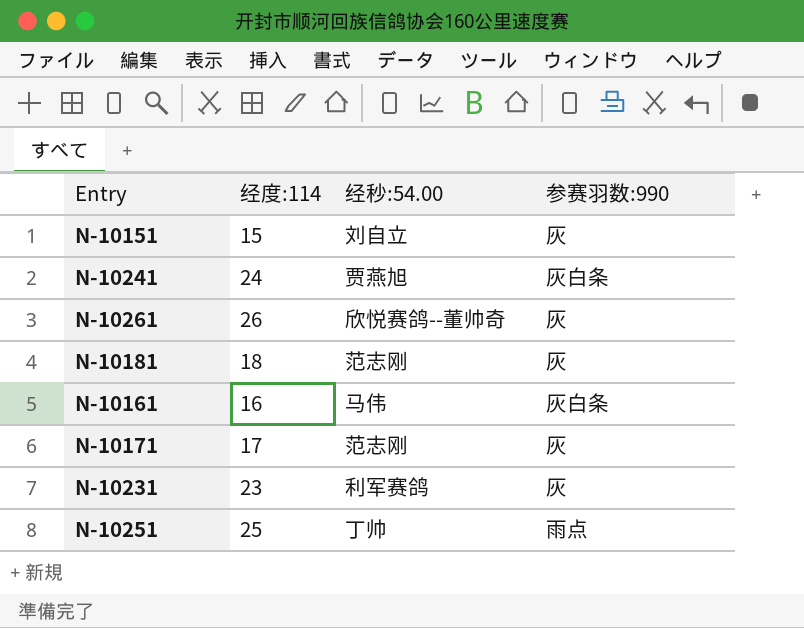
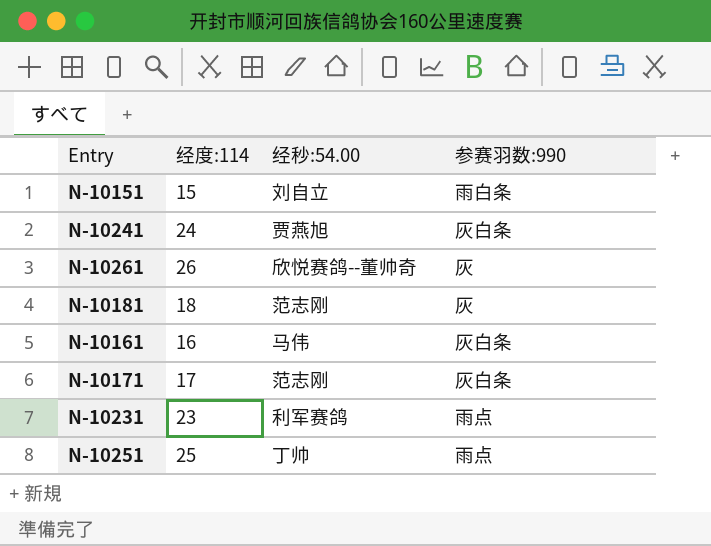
N-10151 | 参赛羽数:990: 灰 -> 雨白条
N-10171 | 参赛羽数:990: 灰 -> 灰白条
N-10231 | 参赛羽数:990: 灰 -> 雨点

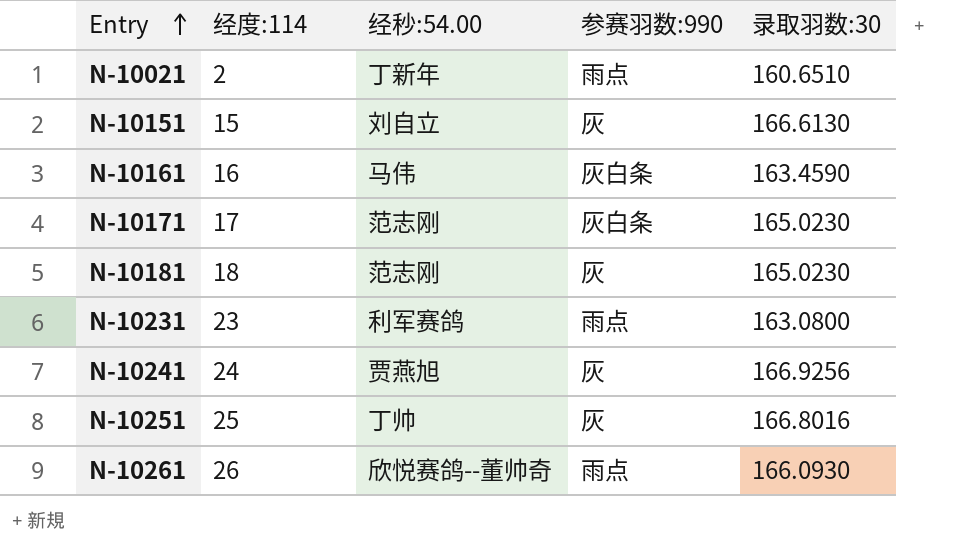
row order: none -> Entry ascending
column 录取羽数:30 | position: none -> 5
row N-10021: none -> 2 | 丁新年 | 雨点 | 160.6510
N-10151 | 参赛羽数:990: 雨白条 -> 灰
N-10241 | 参赛羽数:990: 灰白条 -> 灰
N-10251 | 参赛羽数:990: 雨点 -> 灰
N-10261 | 参赛羽数:990: 灰 -> 雨点

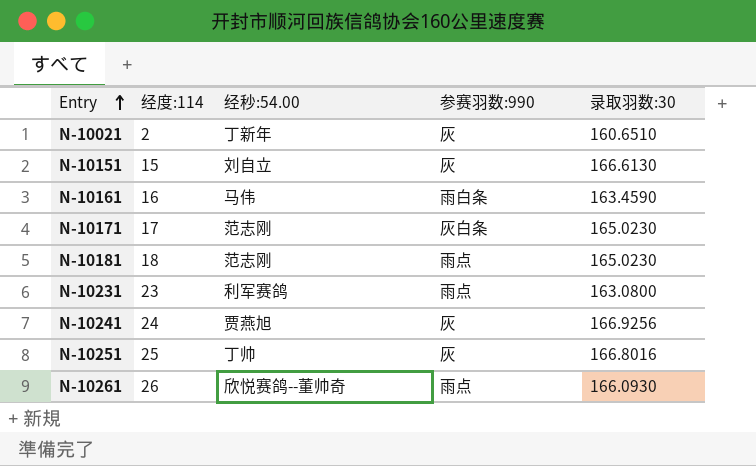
N-10021 | 参赛羽数:990: 雨点 -> 灰
N-10161 | 参赛羽数:990: 灰白条 -> 雨白条
N-10181 | 参赛羽数:990: 灰 -> 雨点

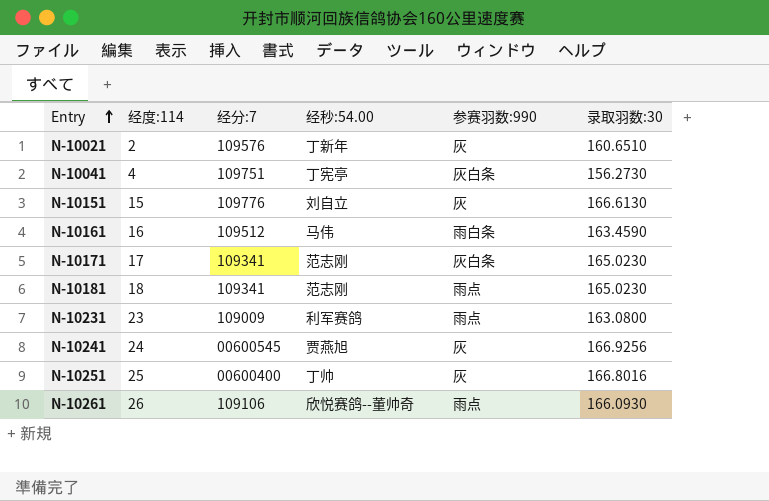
column 经分:7 | position: none -> 3
row N-10041: none -> 4 | 109751 | 丁宪亭 | 灰白条 | 156.2730

